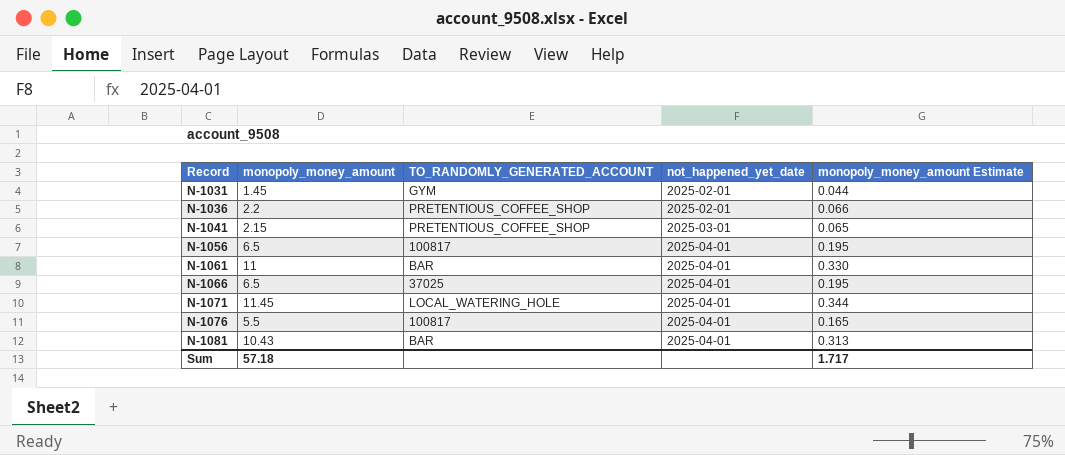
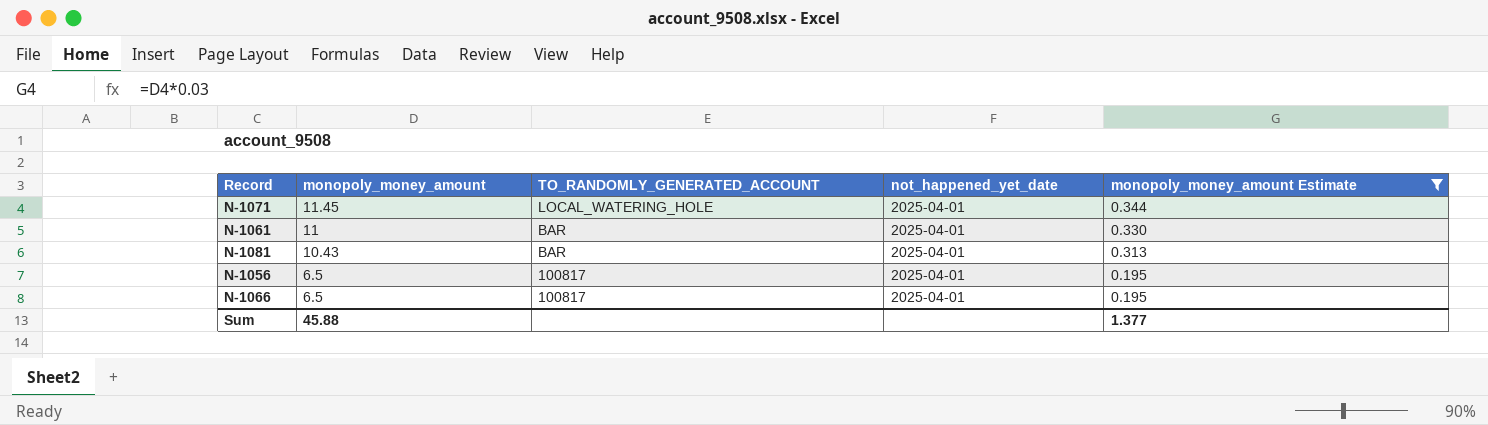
filter: none -> monopoly_money_amount Estimate >= 0.195
row order: Record ascending -> monopoly_money_amount descending
N-1066 | TO_RANDOMLY_GENERATED_ACCOUNT: 37025 -> 100817
Sum | monopoly_money_amount: 57.18 -> 45.88
Sum | monopoly_money_amount Estimate: 1.717 -> 1.377

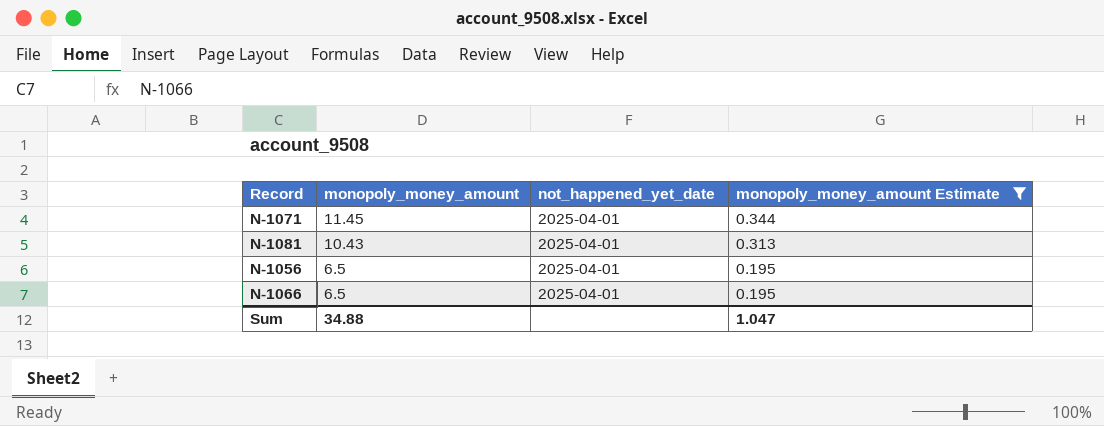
column TO_RANDOMLY_GENERATED_ACCOUNT | position: 3 -> none
row N-1061: 11 | BAR | 2025-04-01 | 0.330 -> none
Sum | monopoly_money_amount: 45.88 -> 34.88
Sum | monopoly_money_amount Estimate: 1.377 -> 1.047

